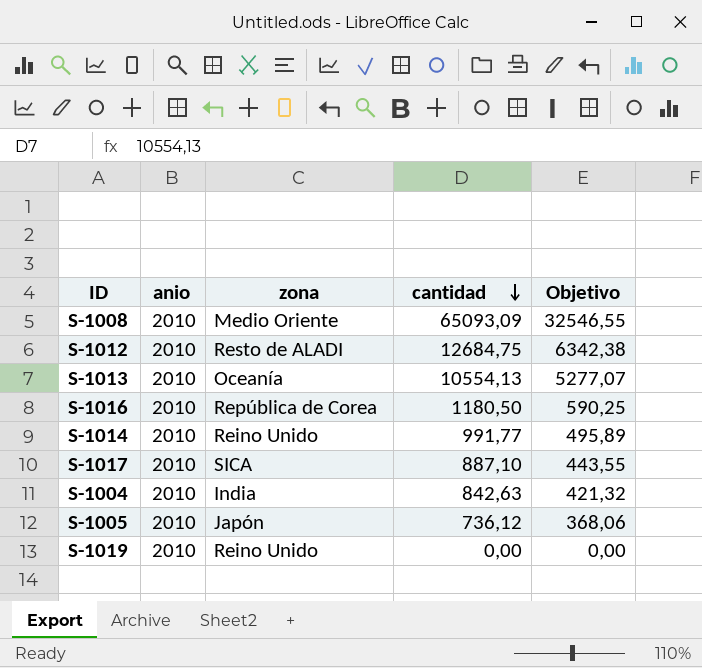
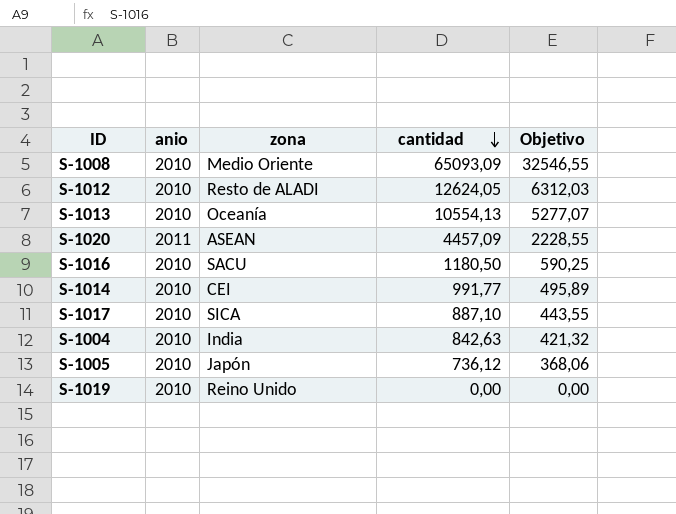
S-1012 | cantidad: 12684,75 -> 12624,05
S-1012 | Objetivo: 6342,38 -> 6312,03
row S-1020: none -> 2011 | ASEAN | 4457,09 | 2228,55
S-1016 | zona: República de Corea -> SACU
S-1014 | zona: Reino Unido -> CEI

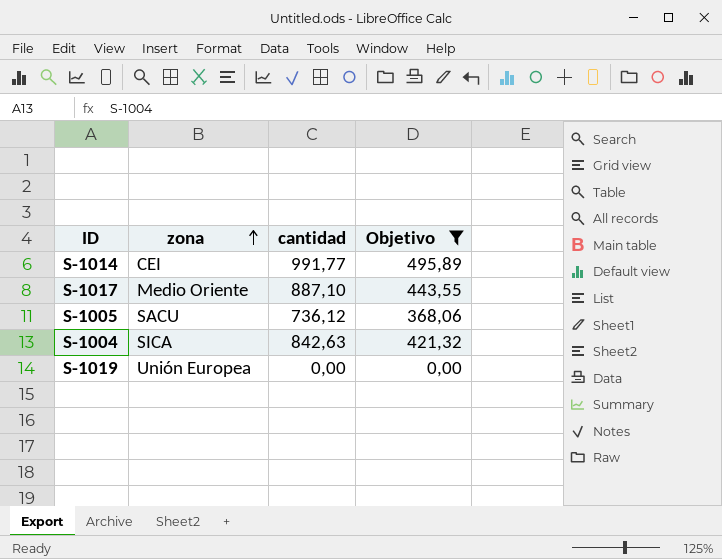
filter: none -> Objetivo <= 495,89
row order: cantidad descending -> zona ascending
column anio | position: 2 -> none
S-1017 | zona: SICA -> Medio Oriente
S-1005 | zona: Japón -> SACU
S-1004 | zona: India -> SICA
S-1019 | zona: Reino Unido -> Unión Europea

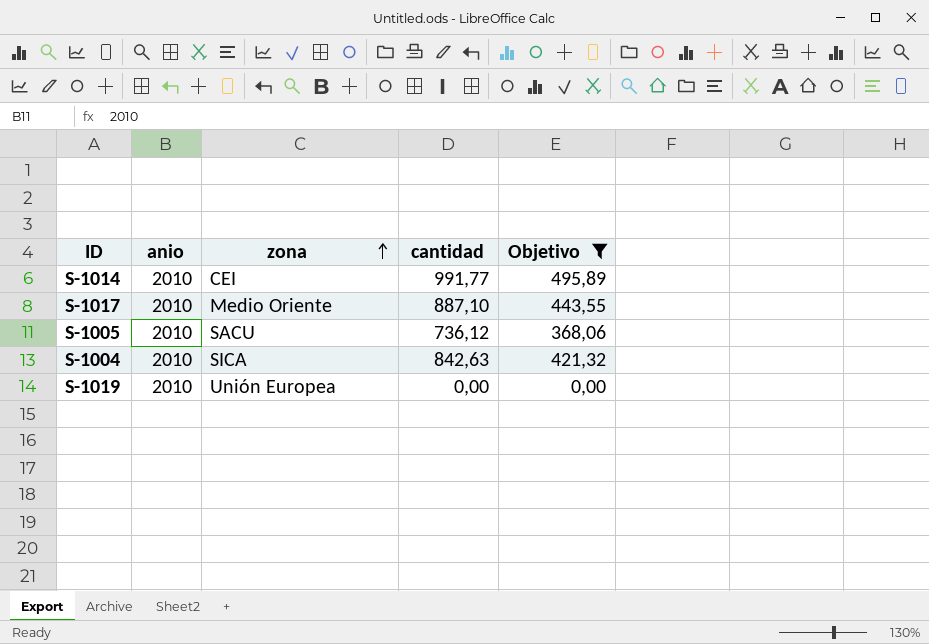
column anio | position: none -> 2

